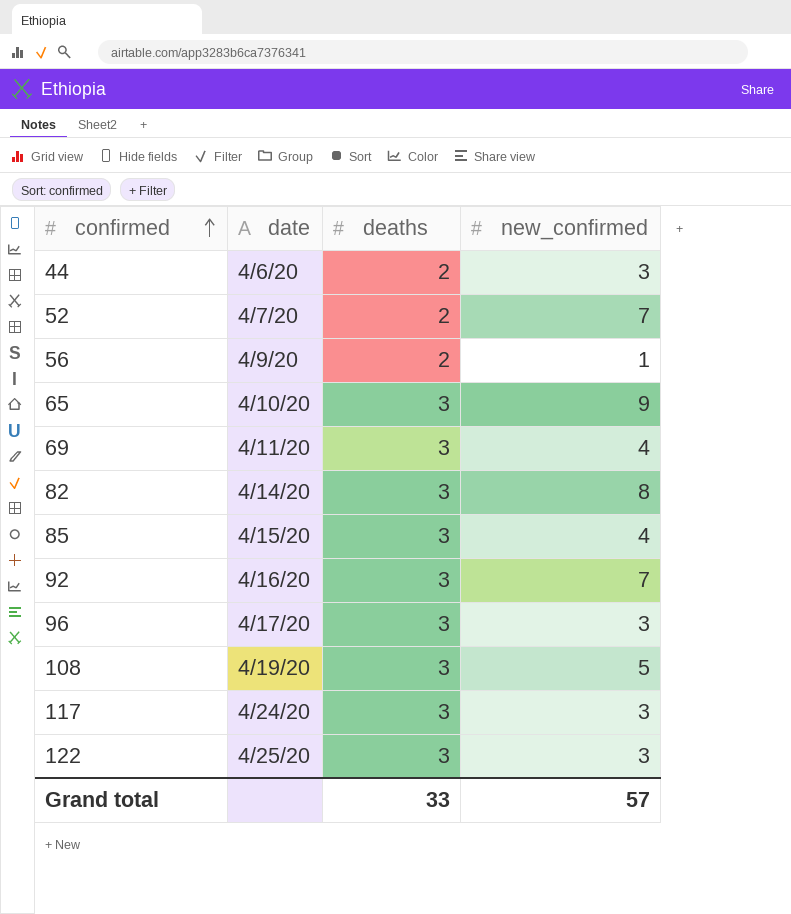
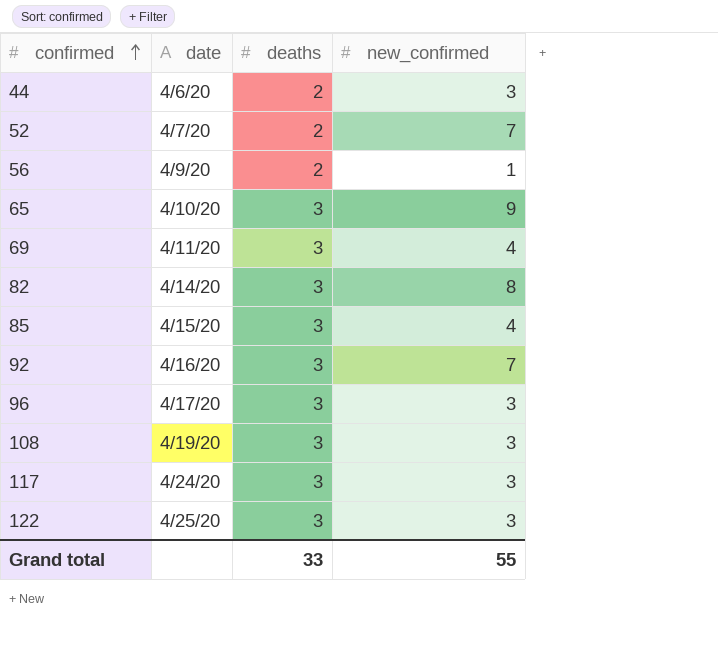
108 | new_confirmed: 5 -> 3
Grand total | new_confirmed: 57 -> 55

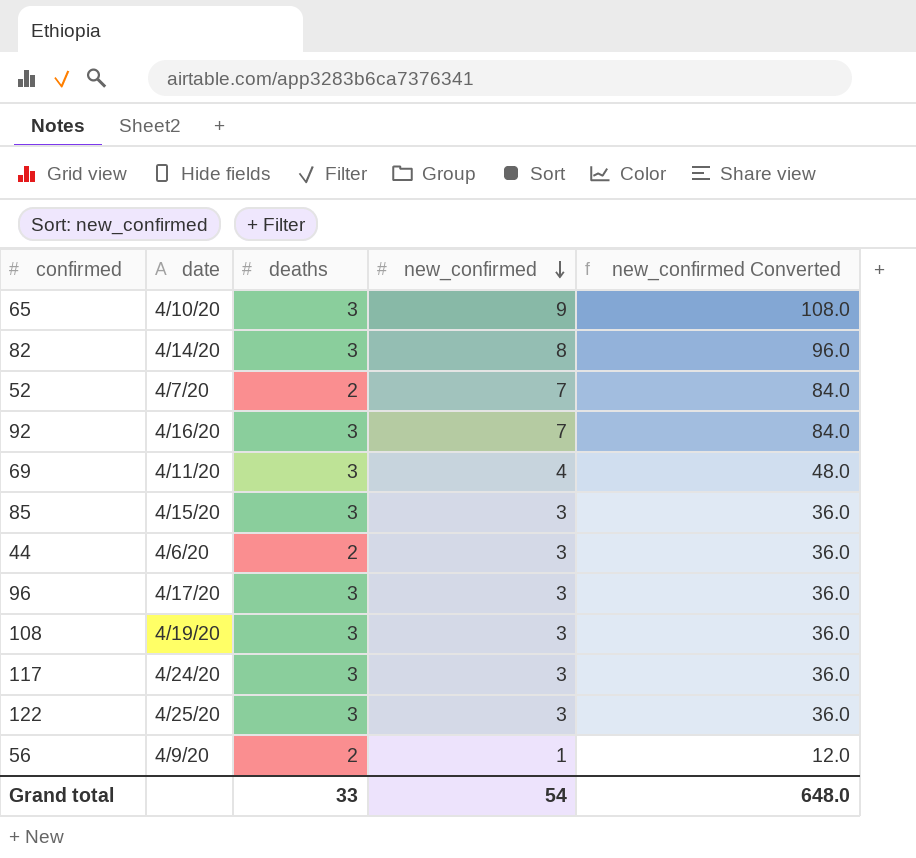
row order: confirmed ascending -> new_confirmed descending
column new_confirmed Converted | formula: none -> [new_confirmed] * 12
85 | new_confirmed: 4 -> 3
Grand total | new_confirmed: 55 -> 54

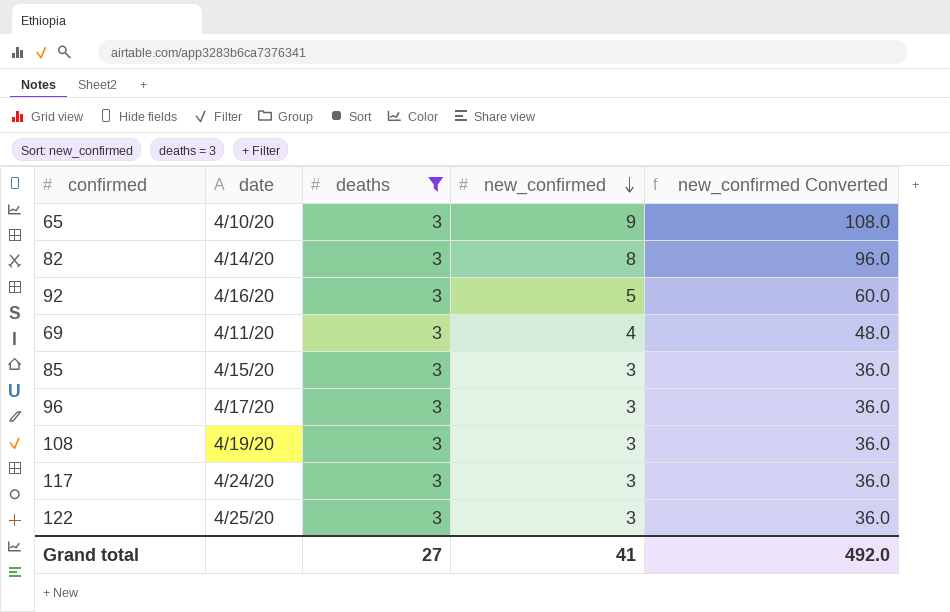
filter: none -> deaths = 3
92 | new_confirmed: 7 -> 5
92 | new_confirmed Converted: 84.0 -> 60.0
Grand total | deaths: 33 -> 27
Grand total | new_confirmed: 54 -> 41
Grand total | new_confirmed Converted: 648.0 -> 492.0

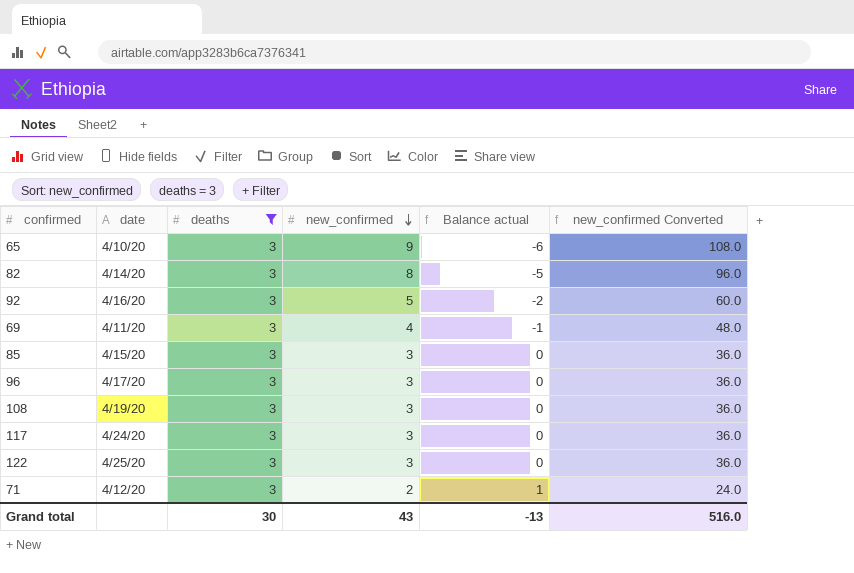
column Balance actual | formula: none -> [deaths] - [new_confirmed]
row 71: none -> 4/12/20 | 3 | 2 | 1 | 24.0
Grand total | deaths: 27 -> 30
Grand total | new_confirmed: 41 -> 43
Grand total | new_confirmed Converted: 492.0 -> 516.0

